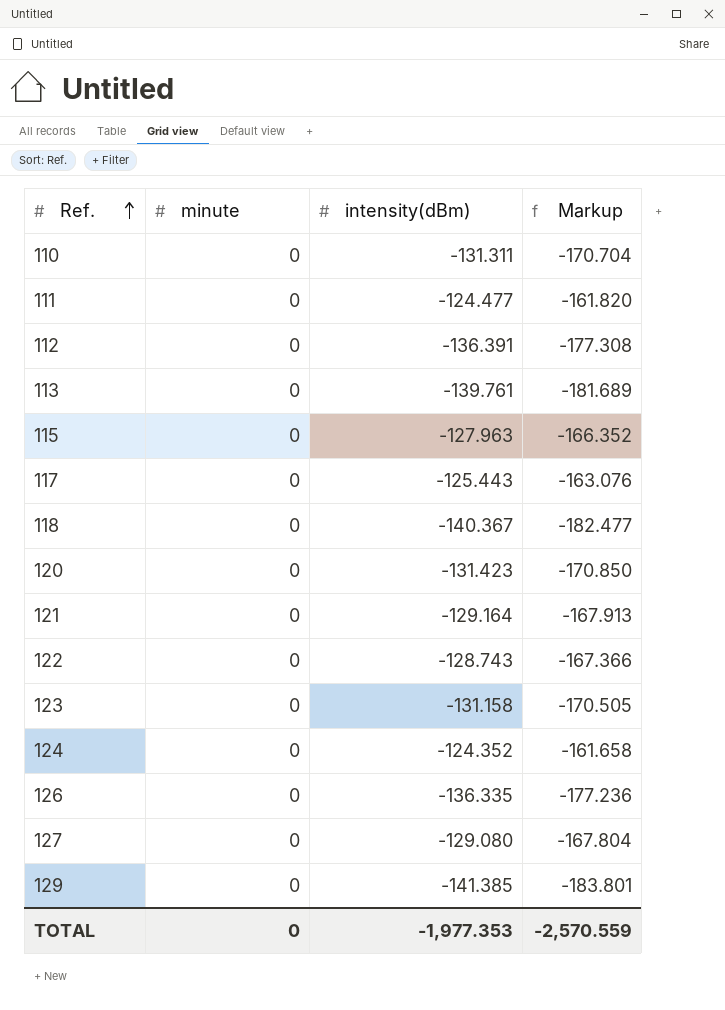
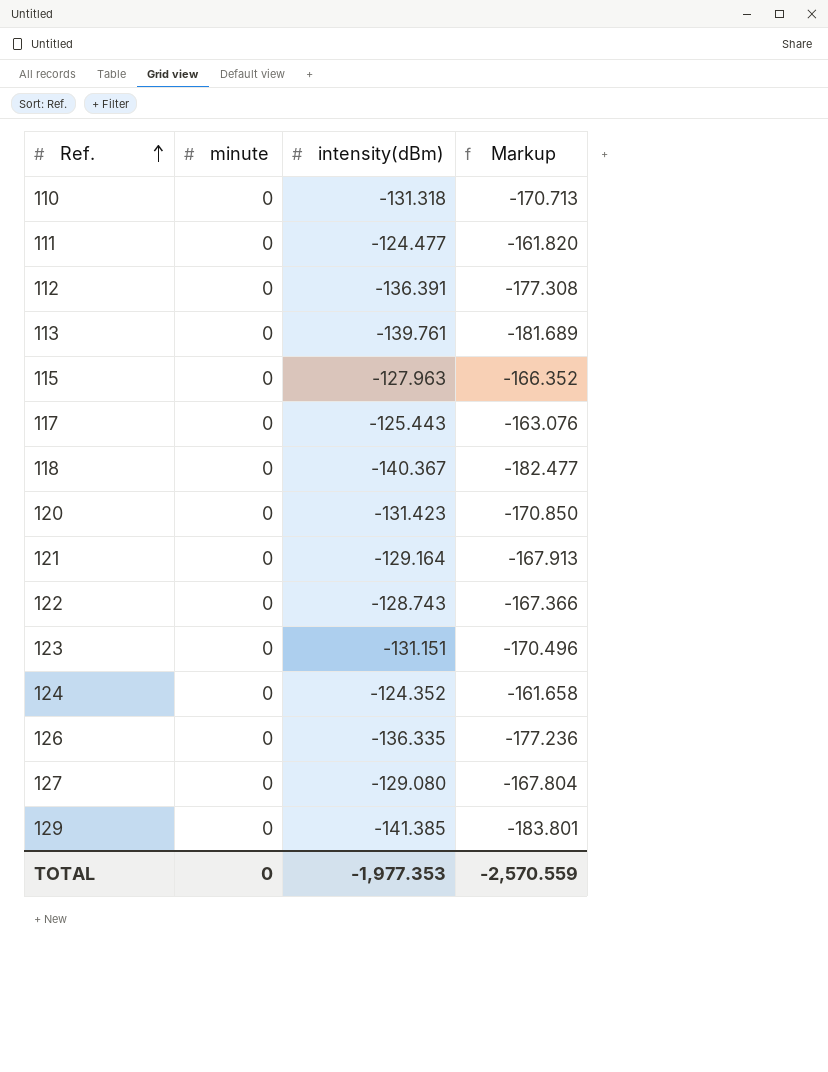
110 | intensity(dBm): -131.311 -> -131.318
110 | Markup: -170.704 -> -170.713
123 | intensity(dBm): -131.158 -> -131.151
123 | Markup: -170.505 -> -170.496

